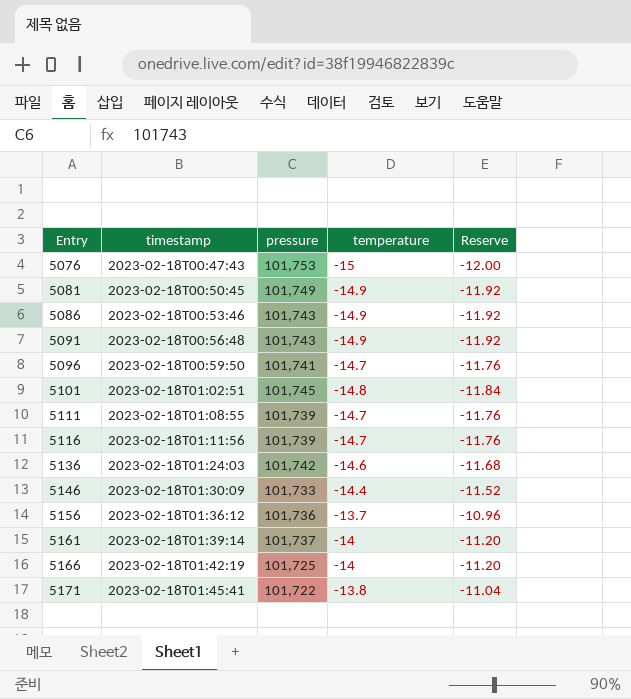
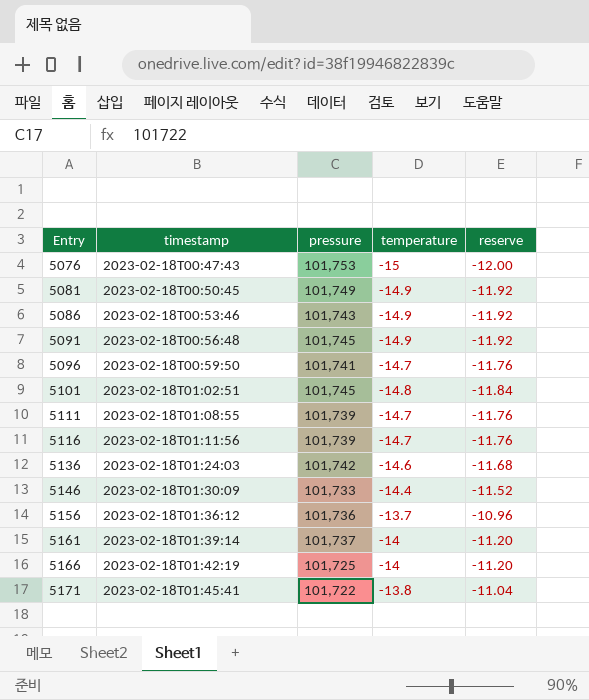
column name: Reserve -> reserve
5091 | pressure: 101,743 -> 101,745

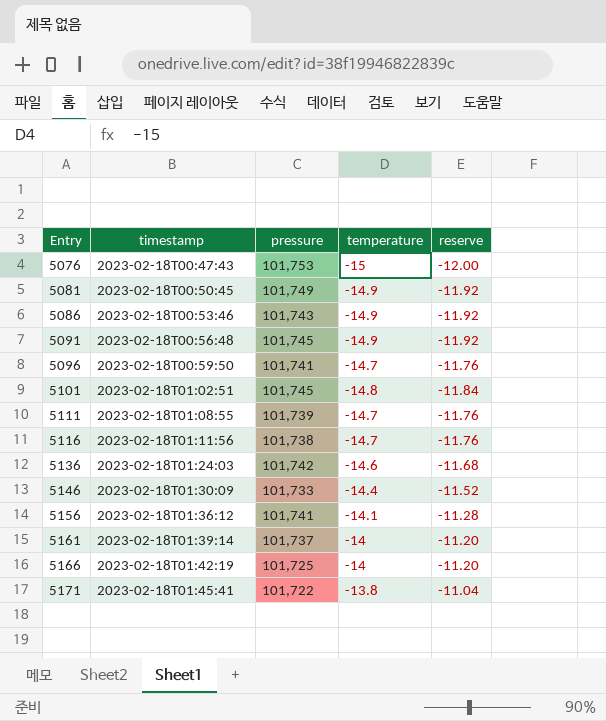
5116 | pressure: 101,739 -> 101,738
5156 | pressure: 101,736 -> 101,741
5156 | temperature: -13.7 -> -14.1
5156 | reserve: -10.96 -> -11.28

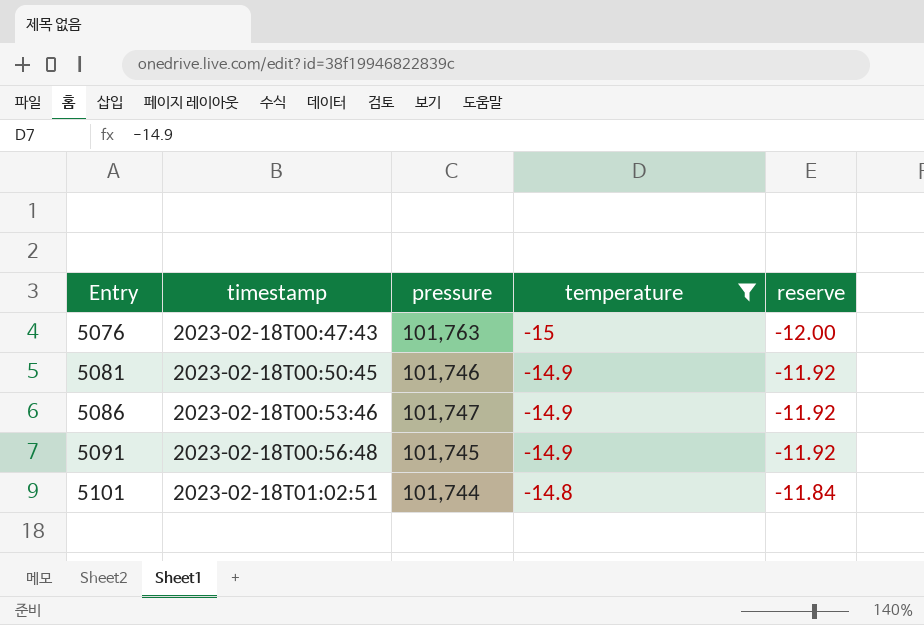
filter: none -> temperature <= -14.8
5076 | pressure: 101,753 -> 101,763
5081 | pressure: 101,749 -> 101,746
5086 | pressure: 101,743 -> 101,747
5101 | pressure: 101,745 -> 101,744

